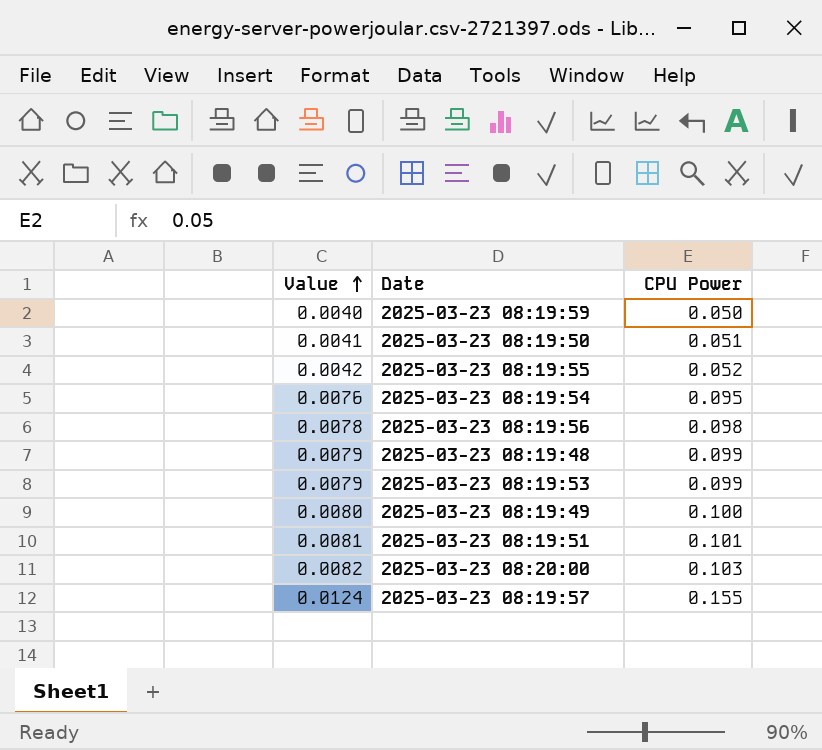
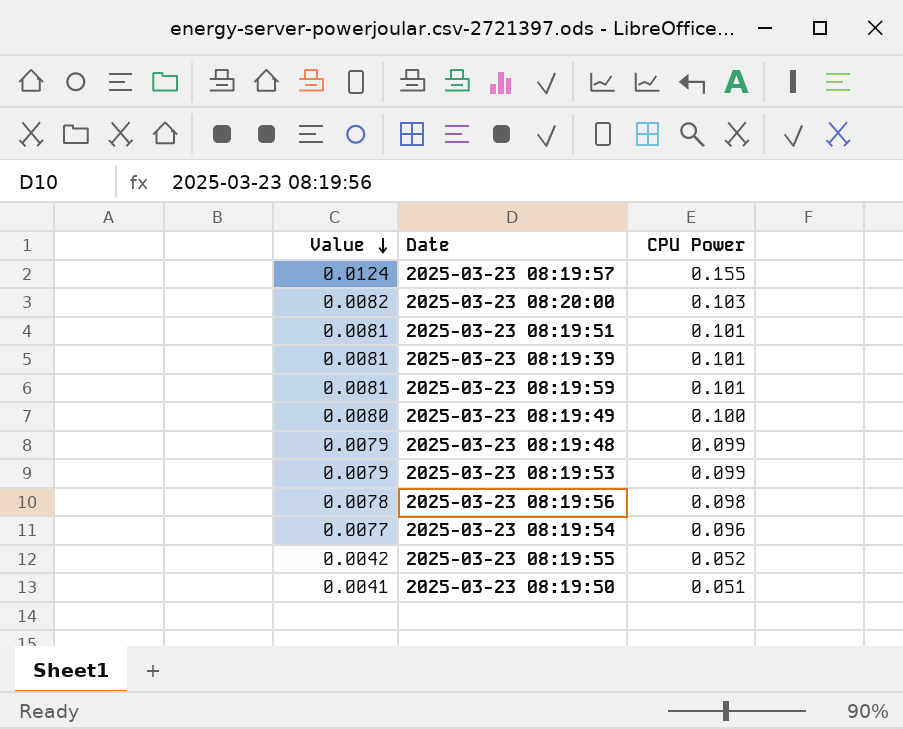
row order: Value ascending -> Value descending
row 2025-03-23 08:19:39: none -> 0.0081 | 0.101
2025-03-23 08:19:59 | Value: 0.0040 -> 0.0081
2025-03-23 08:19:59 | CPU Power: 0.050 -> 0.101
2025-03-23 08:19:54 | Value: 0.0076 -> 0.0077
2025-03-23 08:19:54 | CPU Power: 0.095 -> 0.096

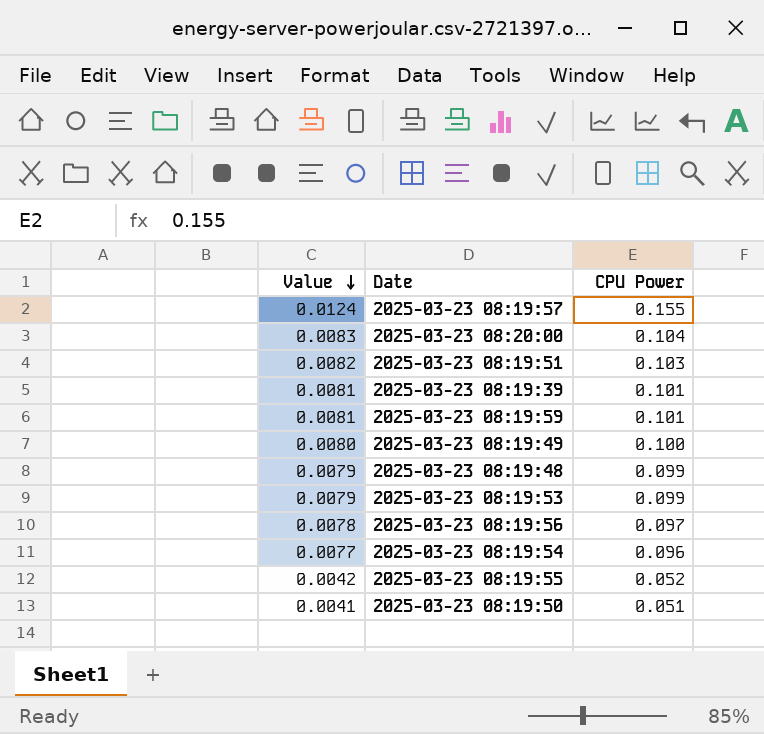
2025-03-23 08:20:00 | Value: 0.0082 -> 0.0083
2025-03-23 08:20:00 | CPU Power: 0.103 -> 0.104
2025-03-23 08:19:51 | Value: 0.0081 -> 0.0082
2025-03-23 08:19:51 | CPU Power: 0.101 -> 0.103
2025-03-23 08:19:56 | CPU Power: 0.098 -> 0.097

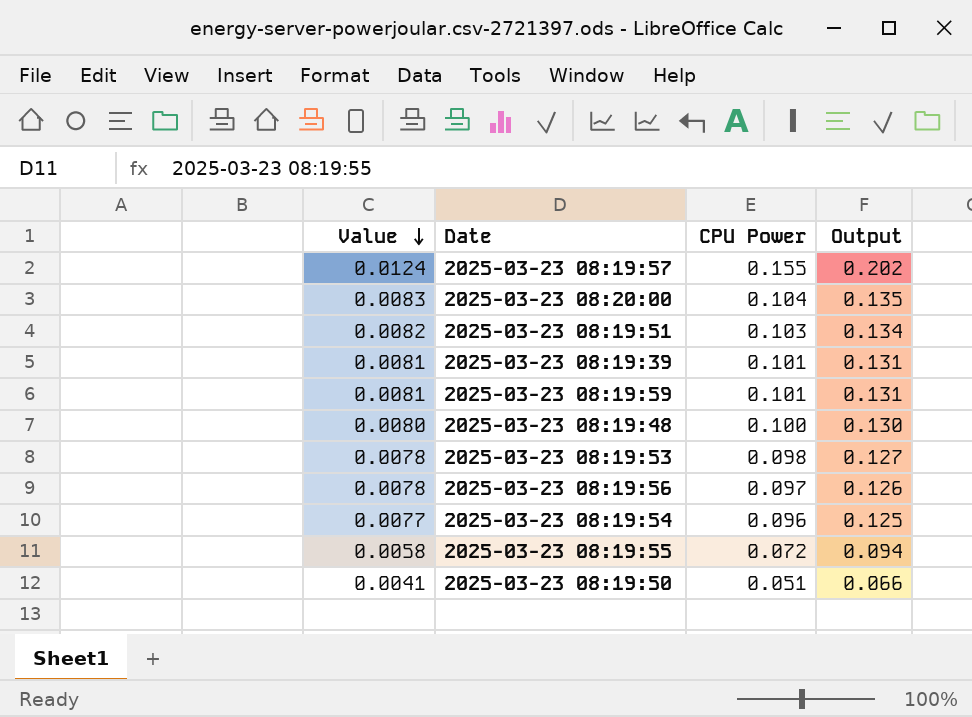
column Output | formula: none -> [CPU Power] * 1.3
row 2025-03-23 08:19:49: 0.0080 | 0.100 -> none
2025-03-23 08:19:48 | Value: 0.0079 -> 0.0080
2025-03-23 08:19:48 | CPU Power: 0.099 -> 0.100
2025-03-23 08:19:53 | Value: 0.0079 -> 0.0078
2025-03-23 08:19:53 | CPU Power: 0.099 -> 0.098
2025-03-23 08:19:55 | Value: 0.0042 -> 0.0058
2025-03-23 08:19:55 | CPU Power: 0.052 -> 0.072

